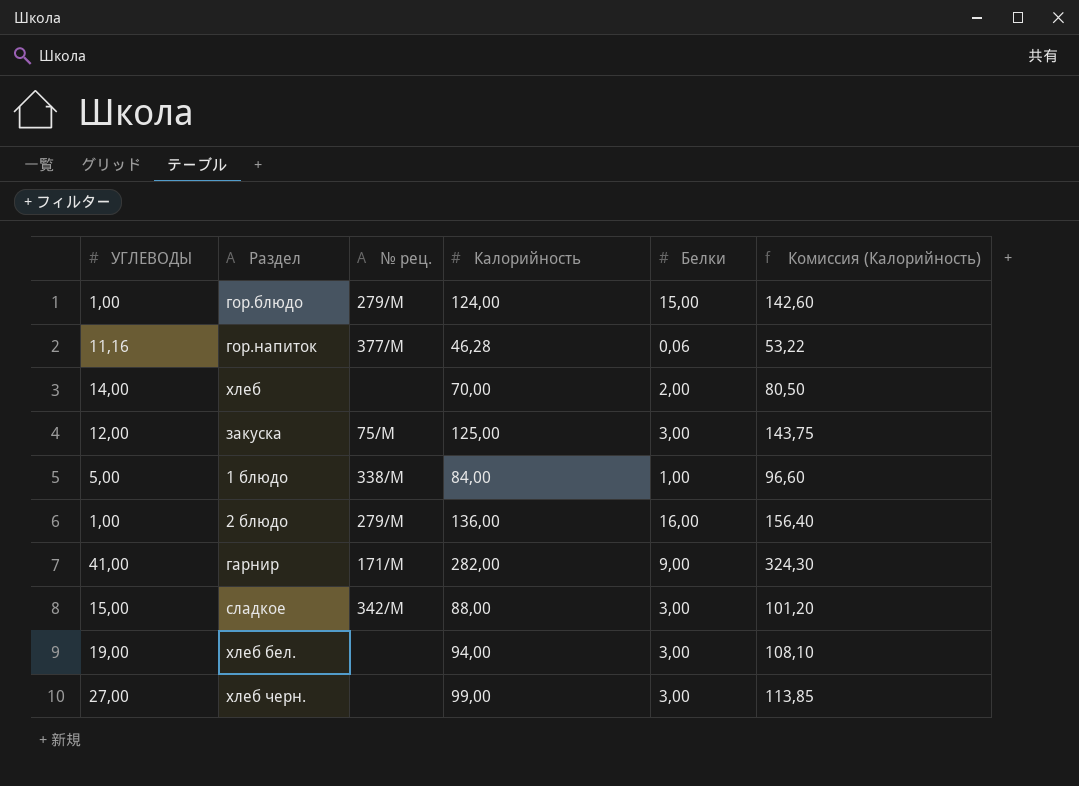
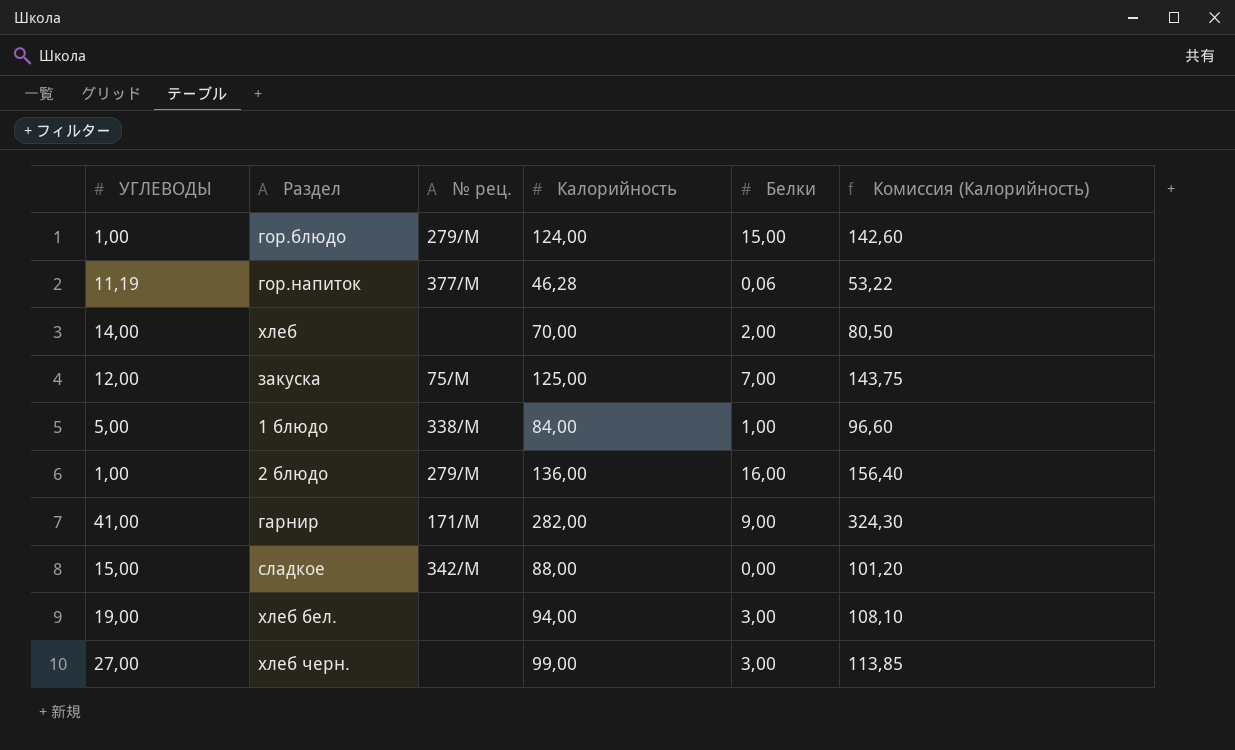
гор.напиток | УГЛЕВОДЫ: 11,16 -> 11,19
закуска | Белки: 3,00 -> 7,00
сладкое | Белки: 3,00 -> 0,00

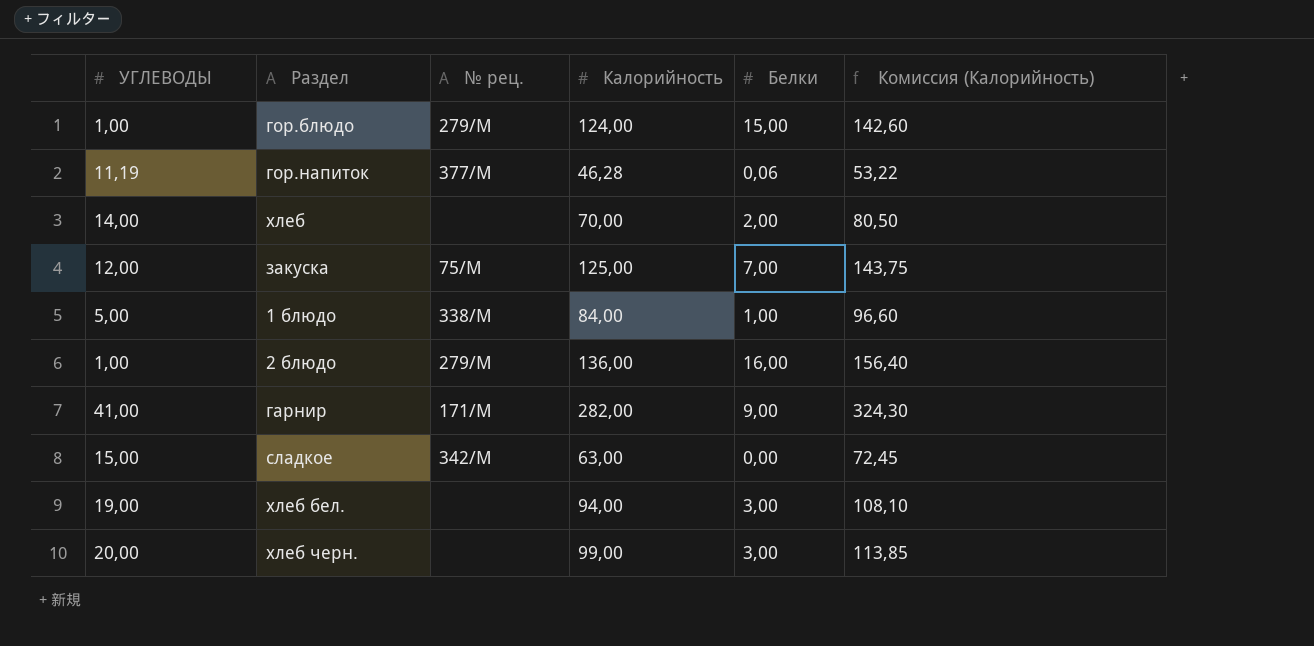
сладкое | Калорийность: 88,00 -> 63,00
сладкое | Комиссия (Калорийность): 101,20 -> 72,45
хлеб черн. | УГЛЕВОДЫ: 27,00 -> 20,00

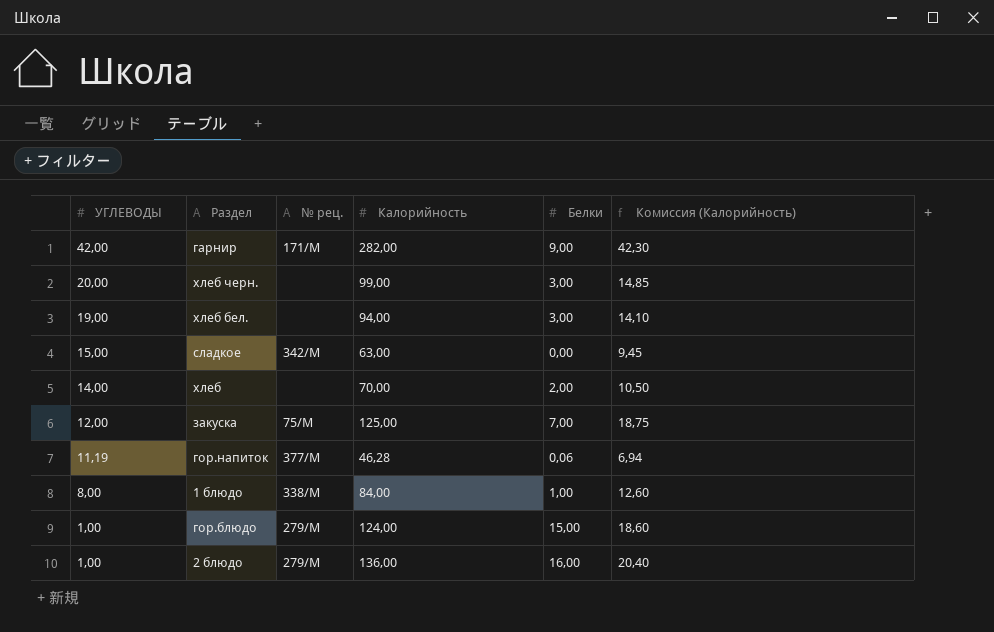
row order: none -> УГЛЕВОДЫ descending
column Комиссия (Калорийность) | formula: [Калорийность] * 1,15 -> [Калорийность] * 0,15
гарнир | УГЛЕВОДЫ: 41,00 -> 42,00
1 блюдо | УГЛЕВОДЫ: 5,00 -> 8,00

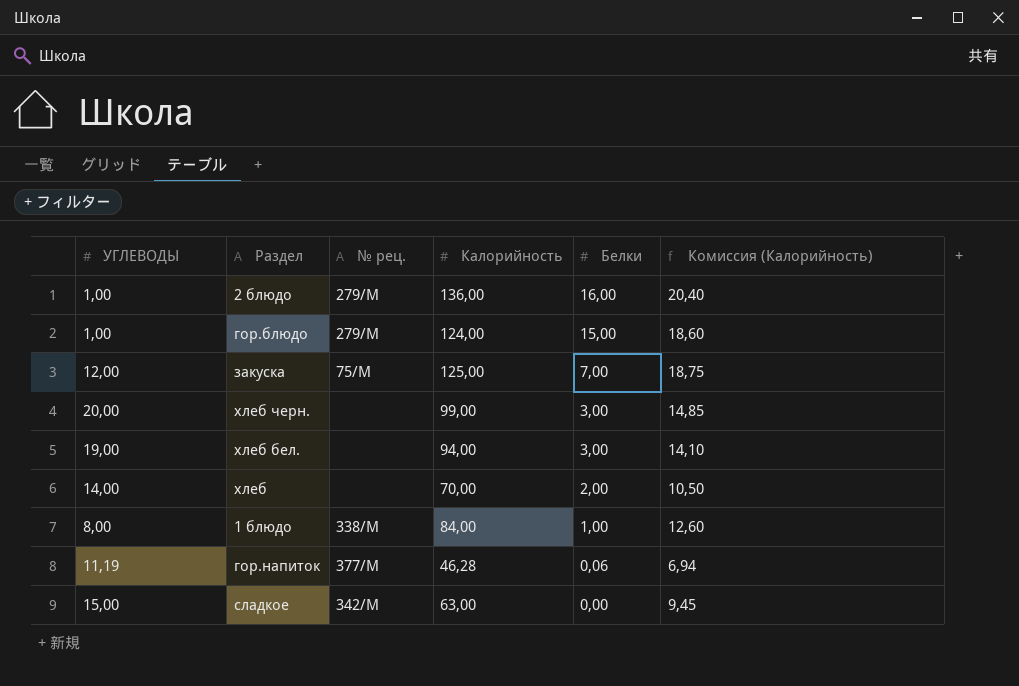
row order: УГЛЕВОДЫ descending -> Белки descending
row гарнир: 42,00 | 171/М | 282,00 | 9,00 | 42,30 -> none

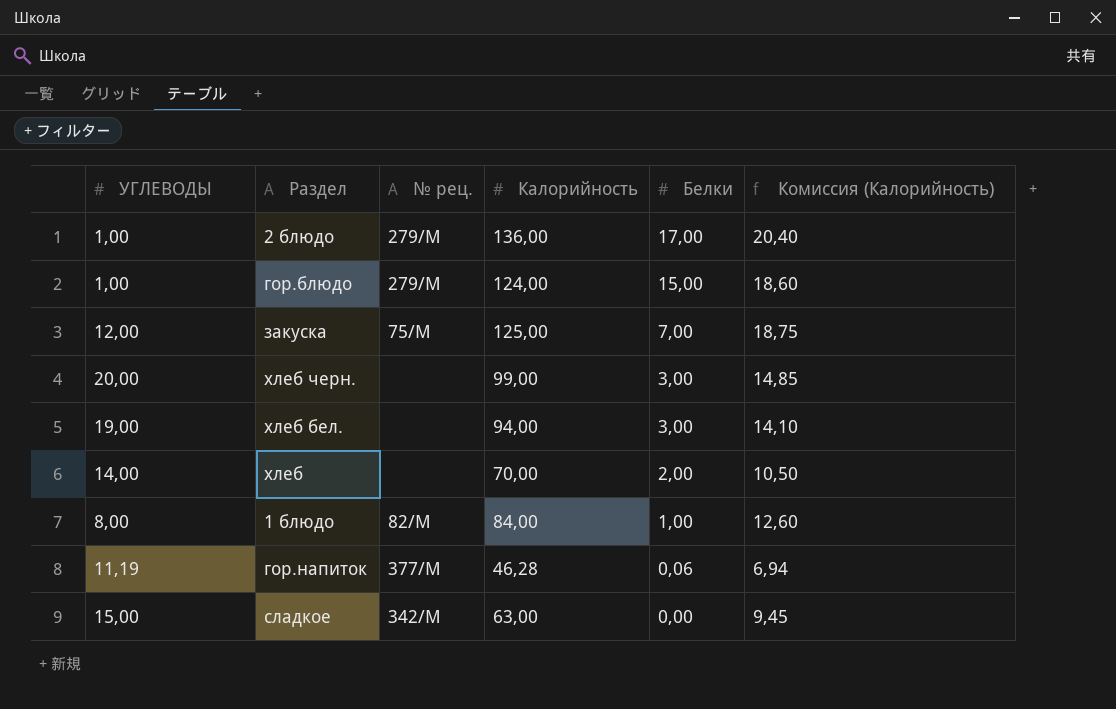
2 блюдо | Белки: 16,00 -> 17,00
1 блюдо | № рец.: 338/М -> 82/М

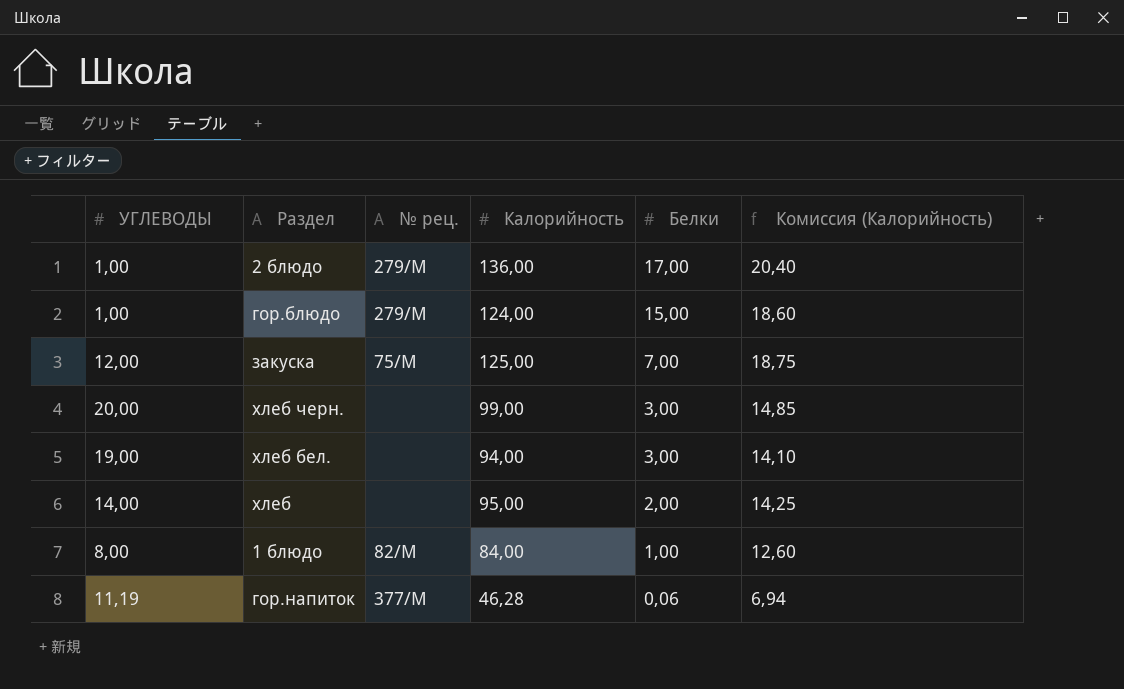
row сладкое: 15,00 | 342/М | 63,00 | 0,00 | 9,45 -> none
хлеб | Калорийность: 70,00 -> 95,00
хлеб | Комиссия (Калорийность): 10,50 -> 14,25

